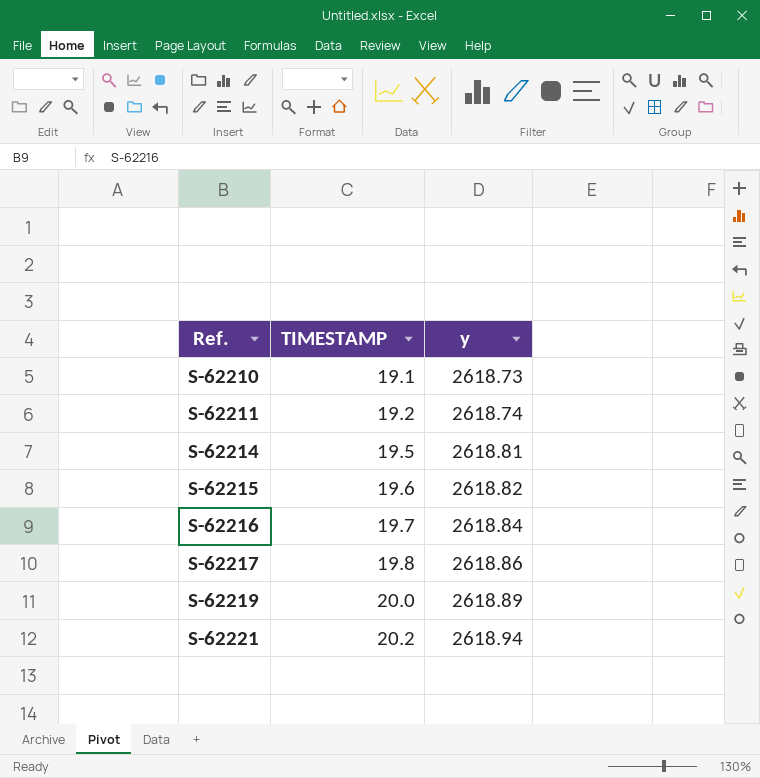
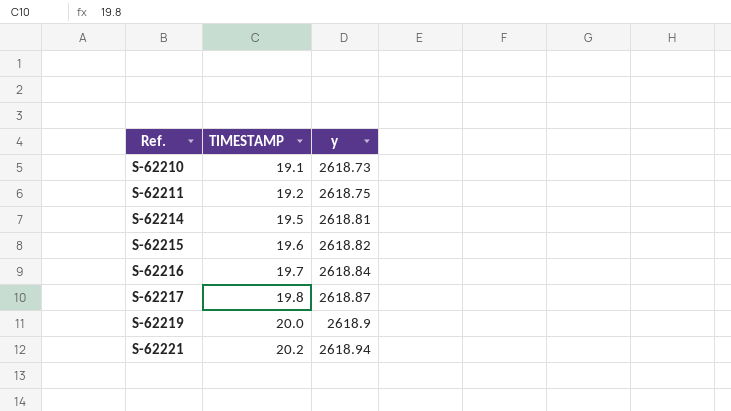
S-62211 | y: 2618.74 -> 2618.75
S-62217 | y: 2618.86 -> 2618.87
S-62219 | y: 2618.89 -> 2618.9

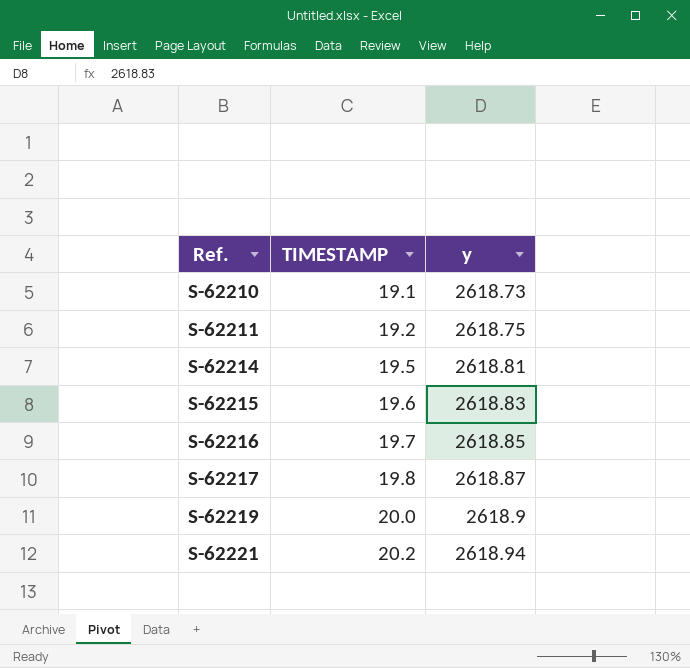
S-62215 | y: 2618.82 -> 2618.83
S-62216 | y: 2618.84 -> 2618.85

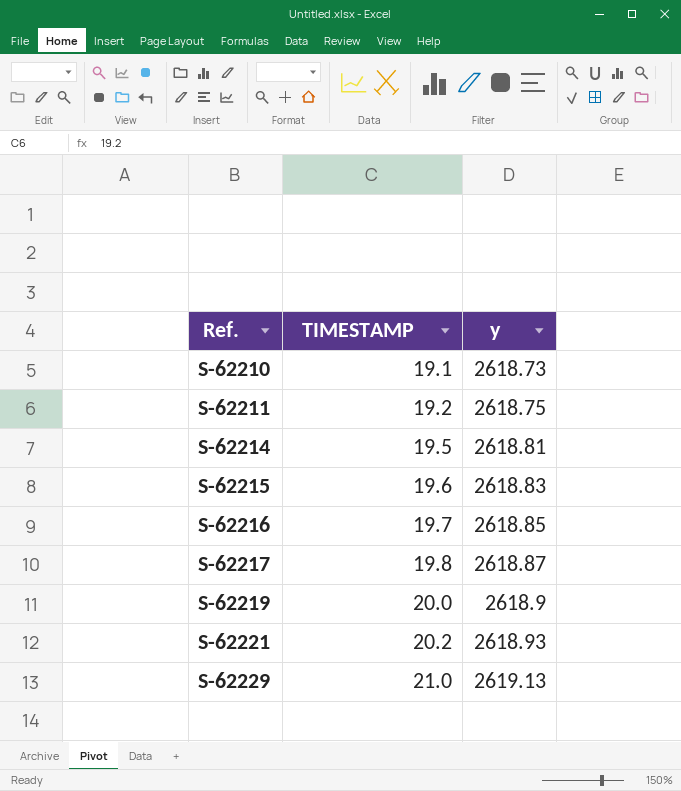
S-62221 | y: 2618.94 -> 2618.93
row S-62229: none -> 21.0 | 2619.13

